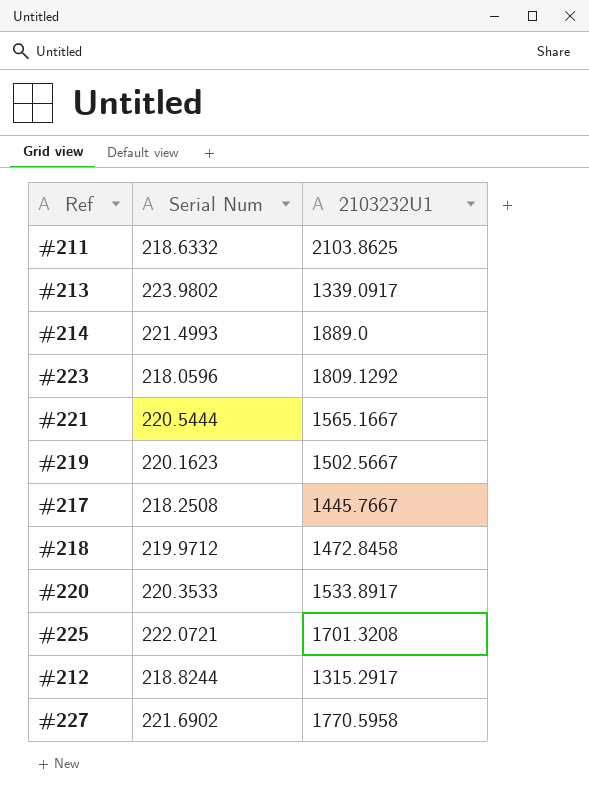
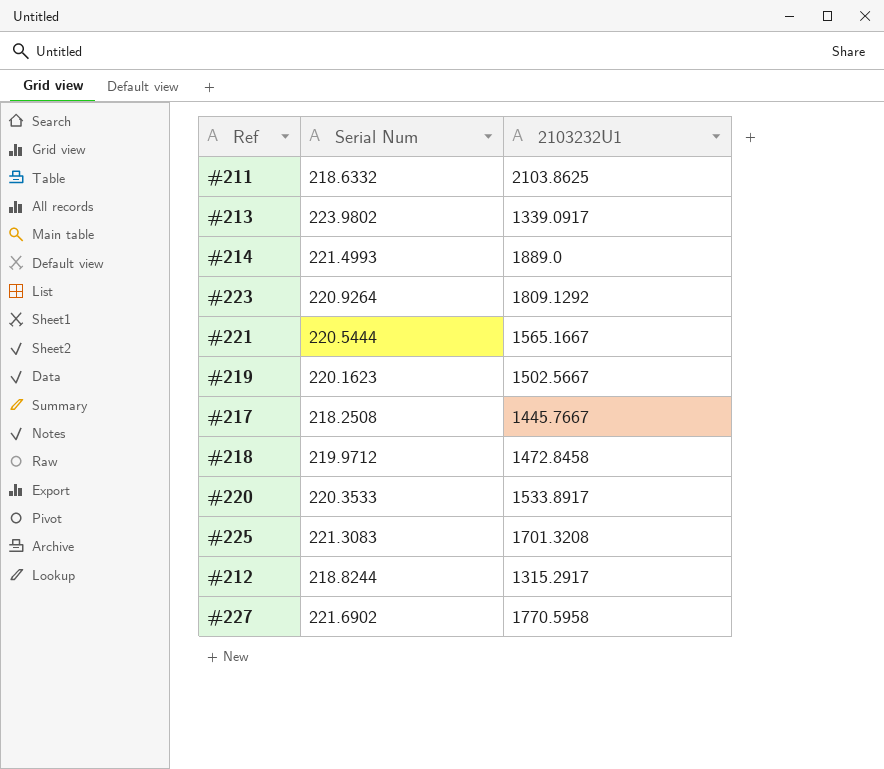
#223 | Serial Num: 218.0596 -> 220.9264
#225 | Serial Num: 222.0721 -> 221.3083

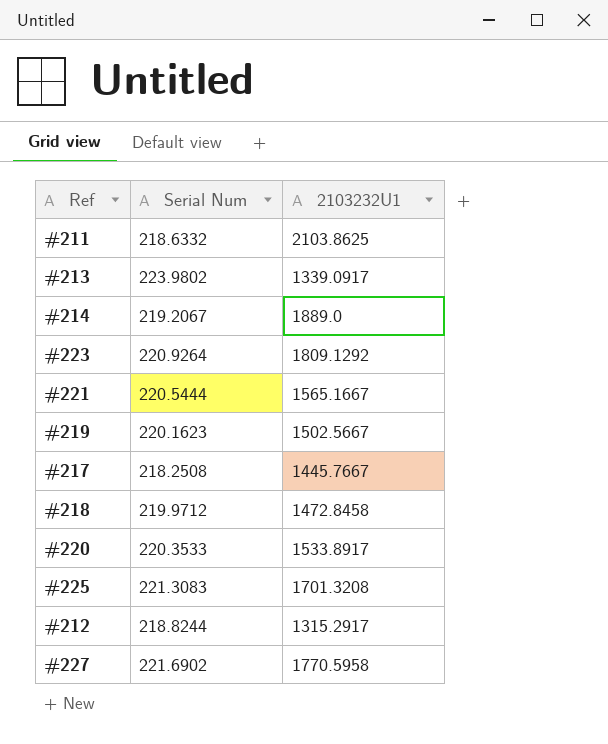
#214 | Serial Num: 221.4993 -> 219.2067

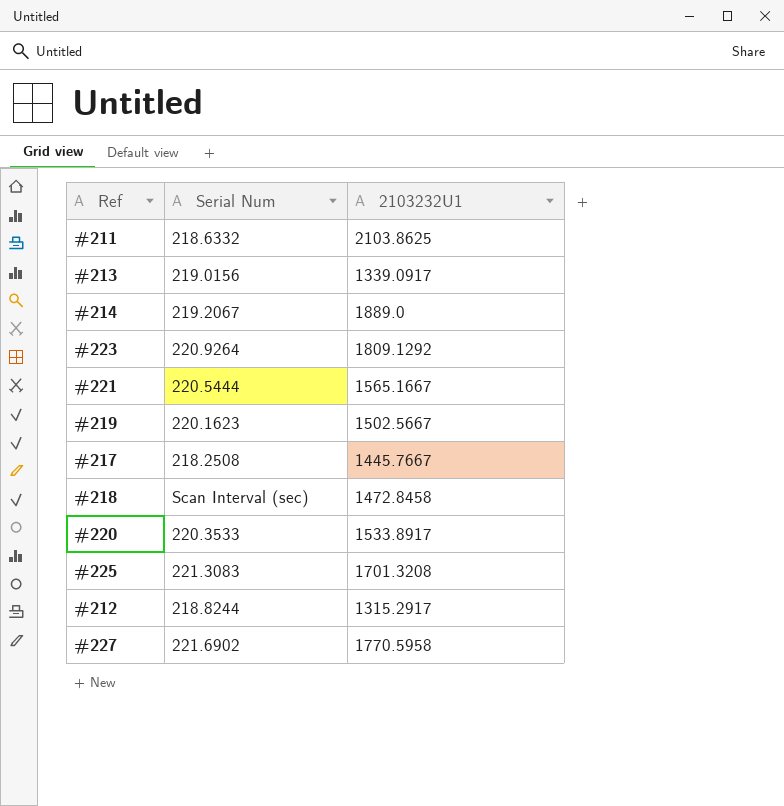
#213 | Serial Num: 223.9802 -> 219.0156
#218 | Serial Num: 219.9712 -> Scan Interval (sec)

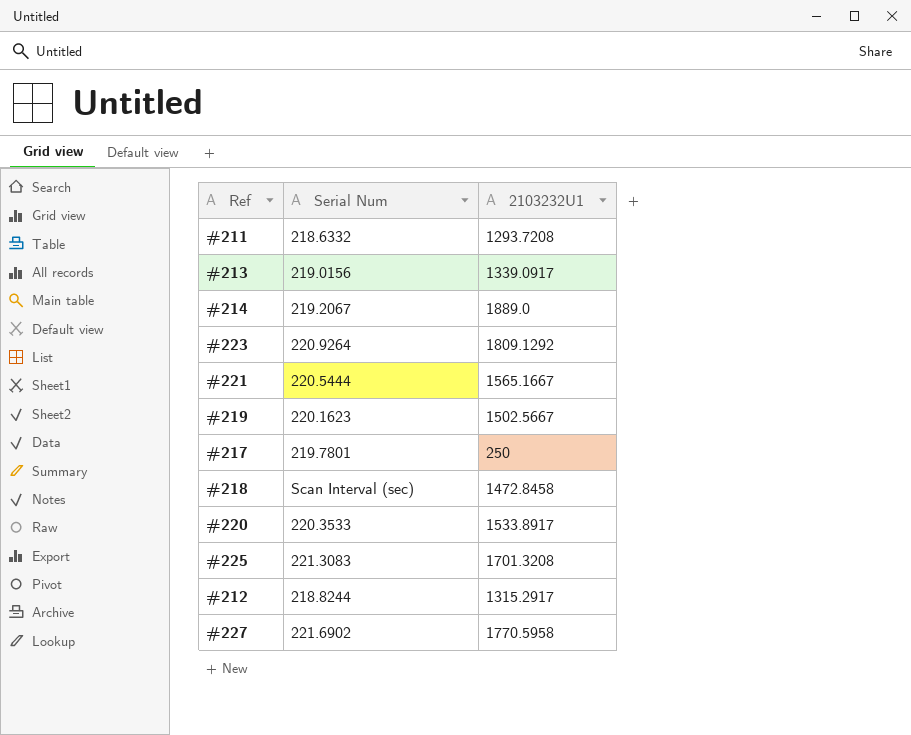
#211 | 2103232U1: 2103.8625 -> 1293.7208
#217 | Serial Num: 218.2508 -> 219.7801
#217 | 2103232U1: 1445.7667 -> 250

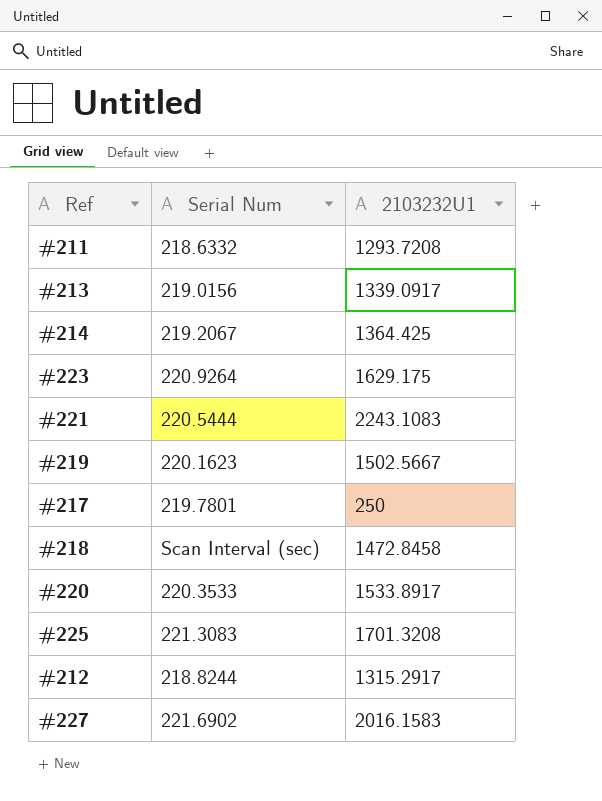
#214 | 2103232U1: 1889.0 -> 1364.425
#223 | 2103232U1: 1809.1292 -> 1629.175
#221 | 2103232U1: 1565.1667 -> 2243.1083
#227 | 2103232U1: 1770.5958 -> 2016.1583

